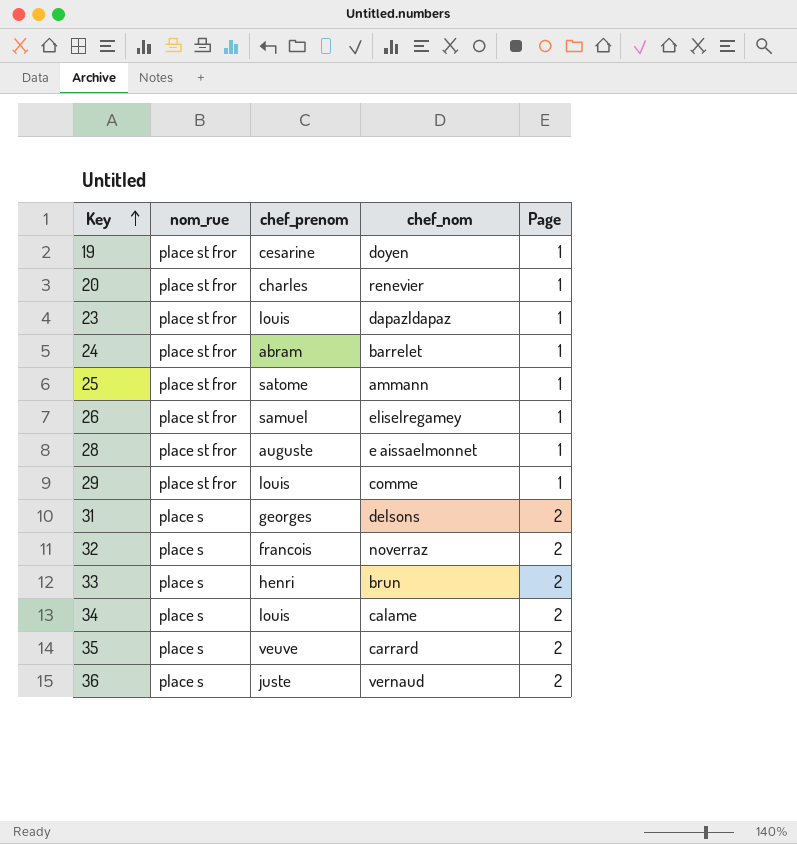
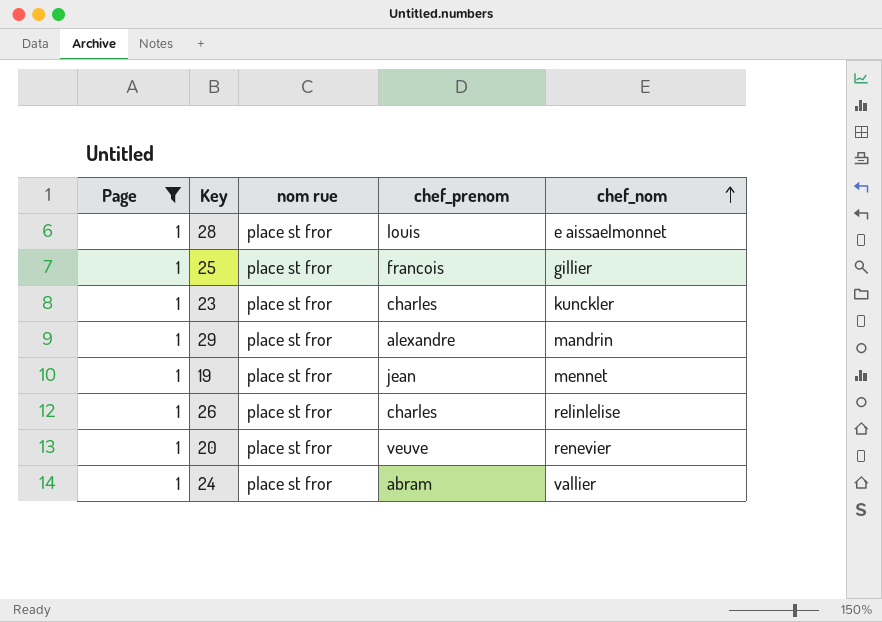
filter: none -> Page = 1
row order: Key ascending -> chef_nom ascending
column Page | position: 5 -> 1
column name: nom_rue -> nom rue
28 | chef_prenom: auguste -> louis
25 | chef_prenom: satome -> francois
25 | chef_nom: ammann -> gillier
23 | chef_prenom: louis -> charles
23 | chef_nom: dapaz|dapaz -> kunckler
29 | chef_prenom: louis -> alexandre
29 | chef_nom: comme -> mandrin
19 | chef_prenom: cesarine -> jean
19 | chef_nom: doyen -> mennet
26 | chef_prenom: samuel -> charles
26 | chef_nom: elise|regamey -> relin|elise
20 | chef_prenom: charles -> veuve
24 | chef_nom: barrelet -> vallier

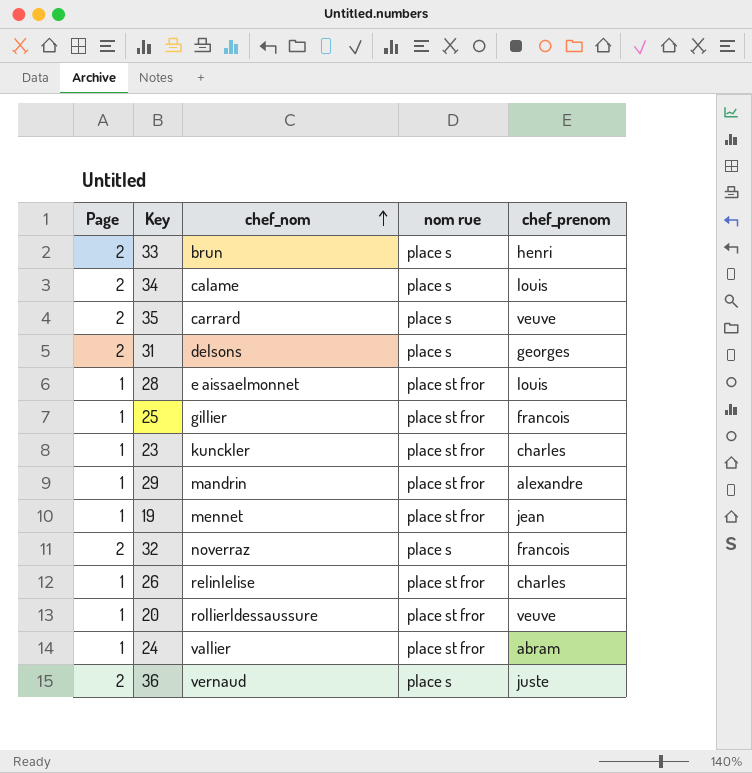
filter: Page = 1 -> none
column chef_nom | position: 5 -> 3
20 | chef_nom: renevier -> rollier|dessaussure

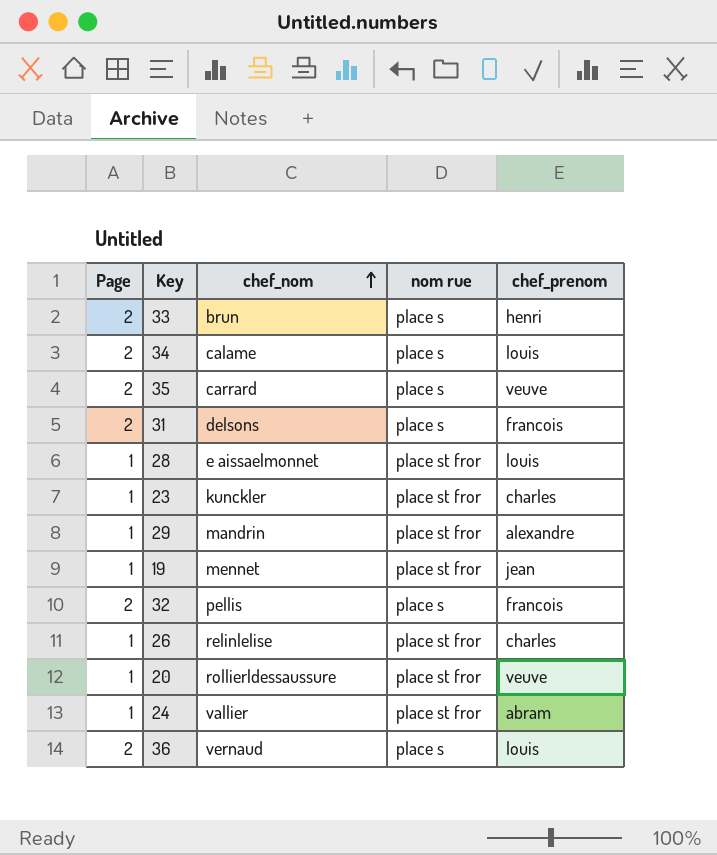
row 25: 1 | gillier | place st fror | francois -> none
31 | chef_prenom: georges -> francois
32 | chef_nom: noverraz -> pellis
36 | chef_prenom: juste -> louis

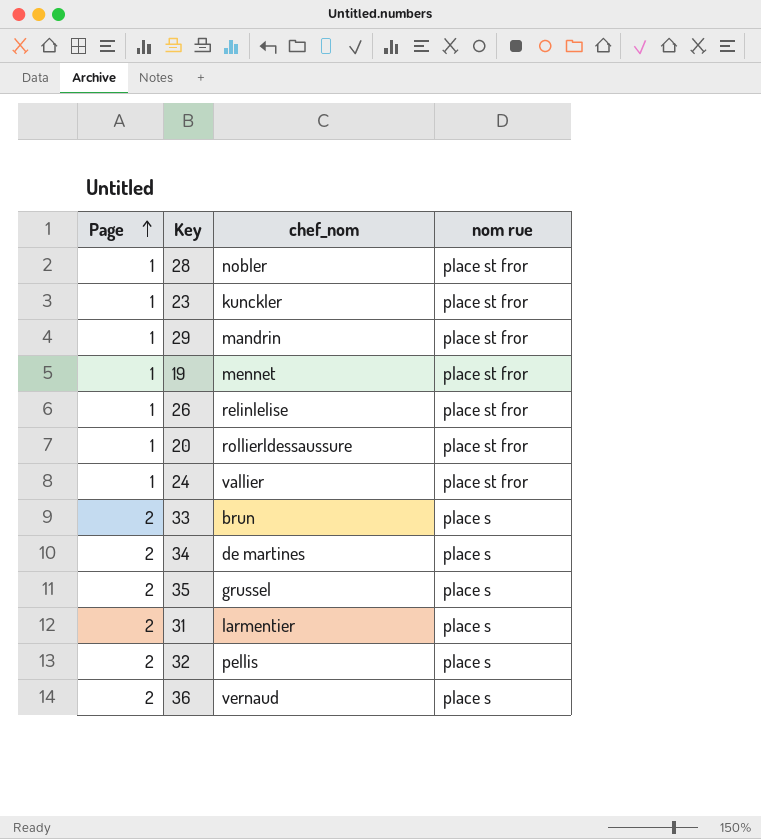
row order: chef_nom ascending -> Page ascending
column chef_prenom | position: 5 -> none
28 | chef_nom: e aissae|monnet -> nobler
34 | chef_nom: calame -> de martines
35 | chef_nom: carrard -> grussel
31 | chef_nom: delsons -> larmentier

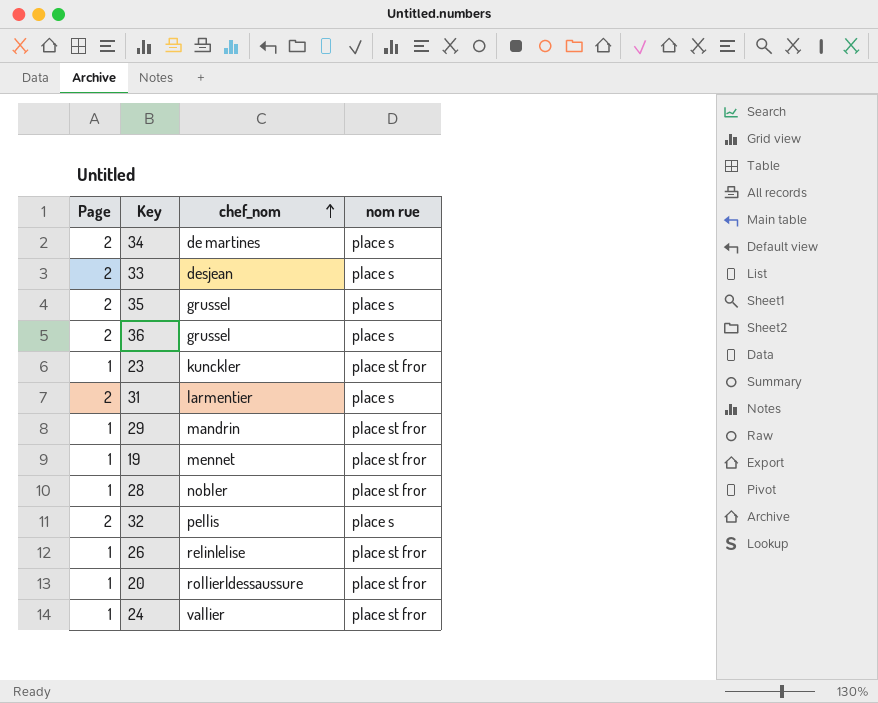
row order: Page ascending -> chef_nom ascending
33 | chef_nom: brun -> desjean
36 | chef_nom: vernaud -> grussel

